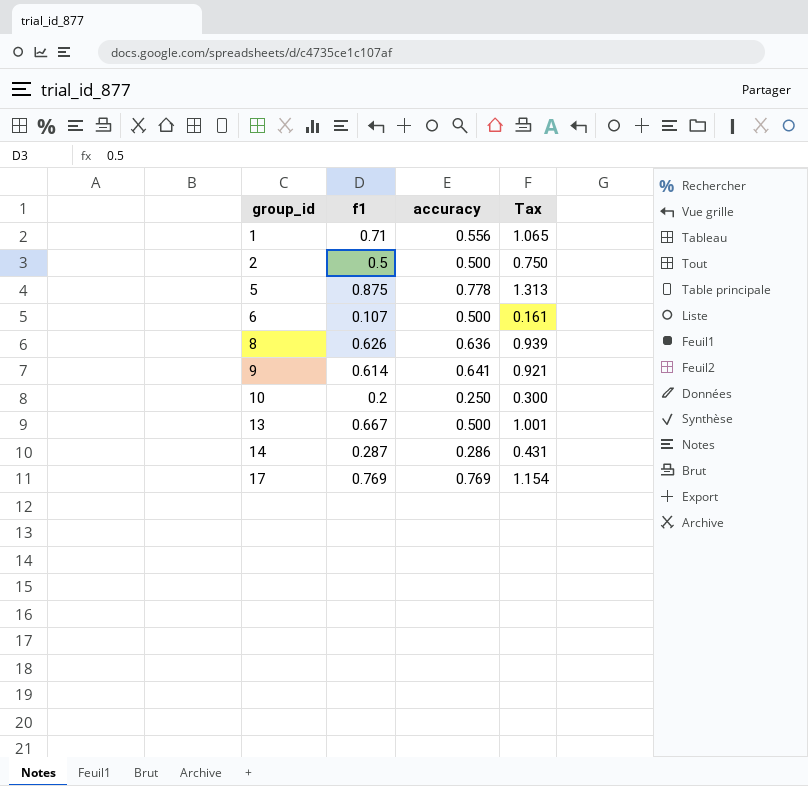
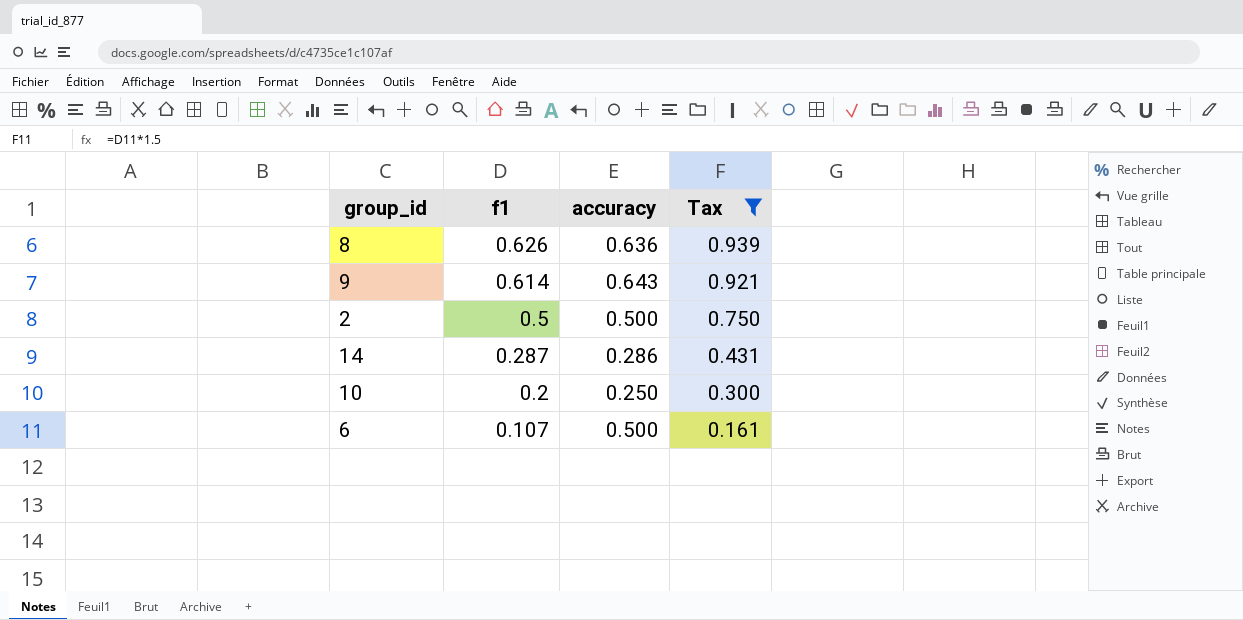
filter: none -> Tax <= 0.939
row order: group_id ascending -> f1 descending
9 | accuracy: 0.641 -> 0.643

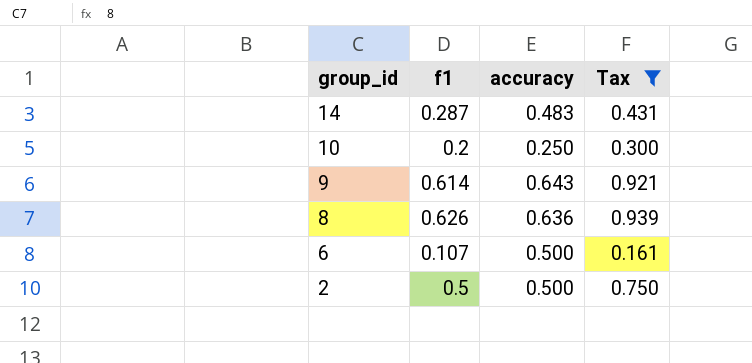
row order: f1 descending -> group_id descending
14 | accuracy: 0.286 -> 0.483

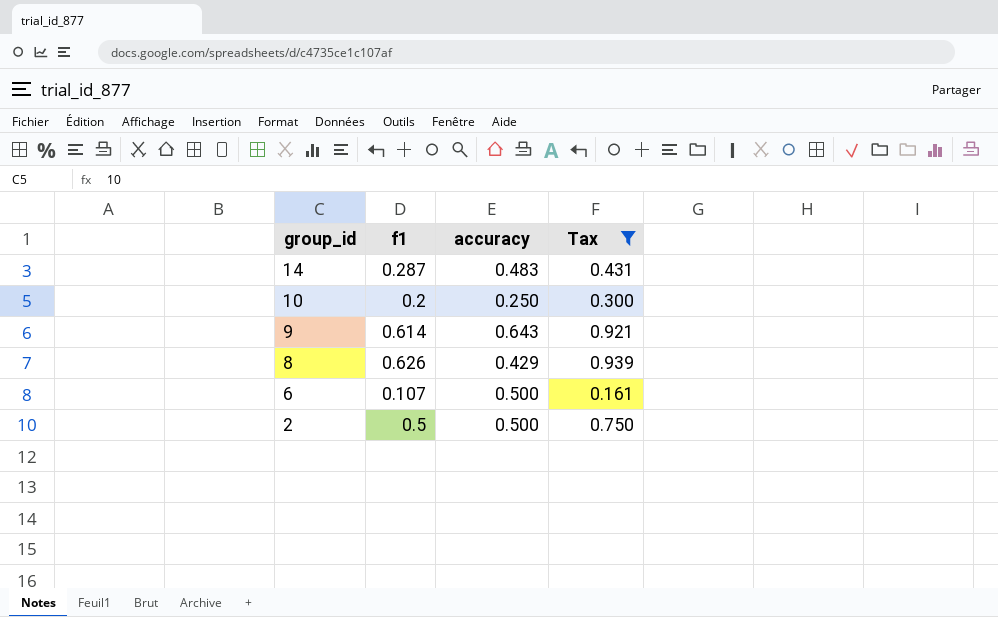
8 | accuracy: 0.636 -> 0.429

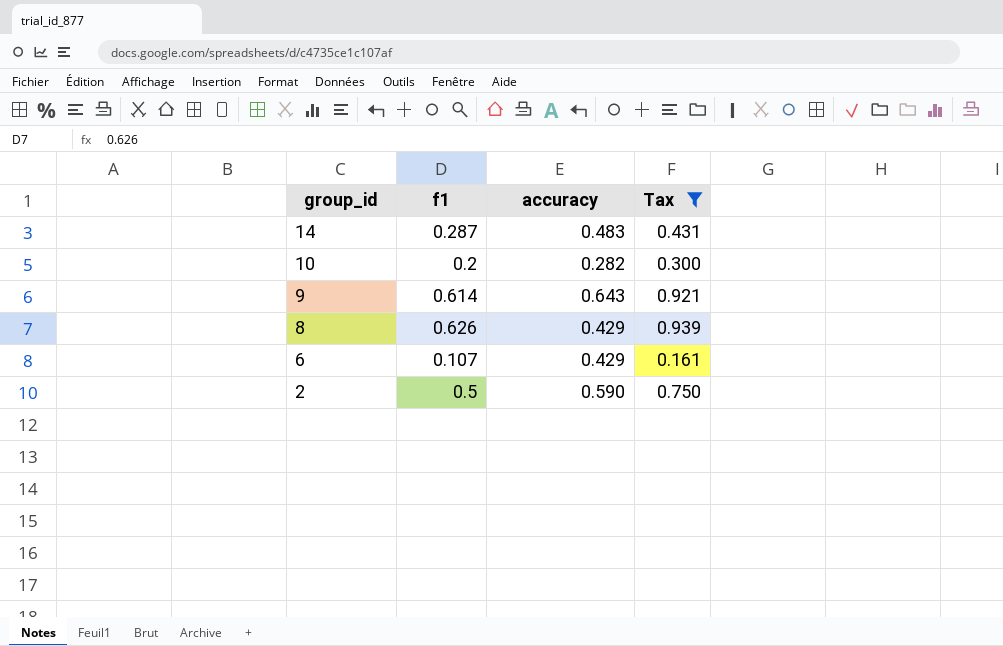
10 | accuracy: 0.250 -> 0.282
6 | accuracy: 0.500 -> 0.429
2 | accuracy: 0.500 -> 0.590

